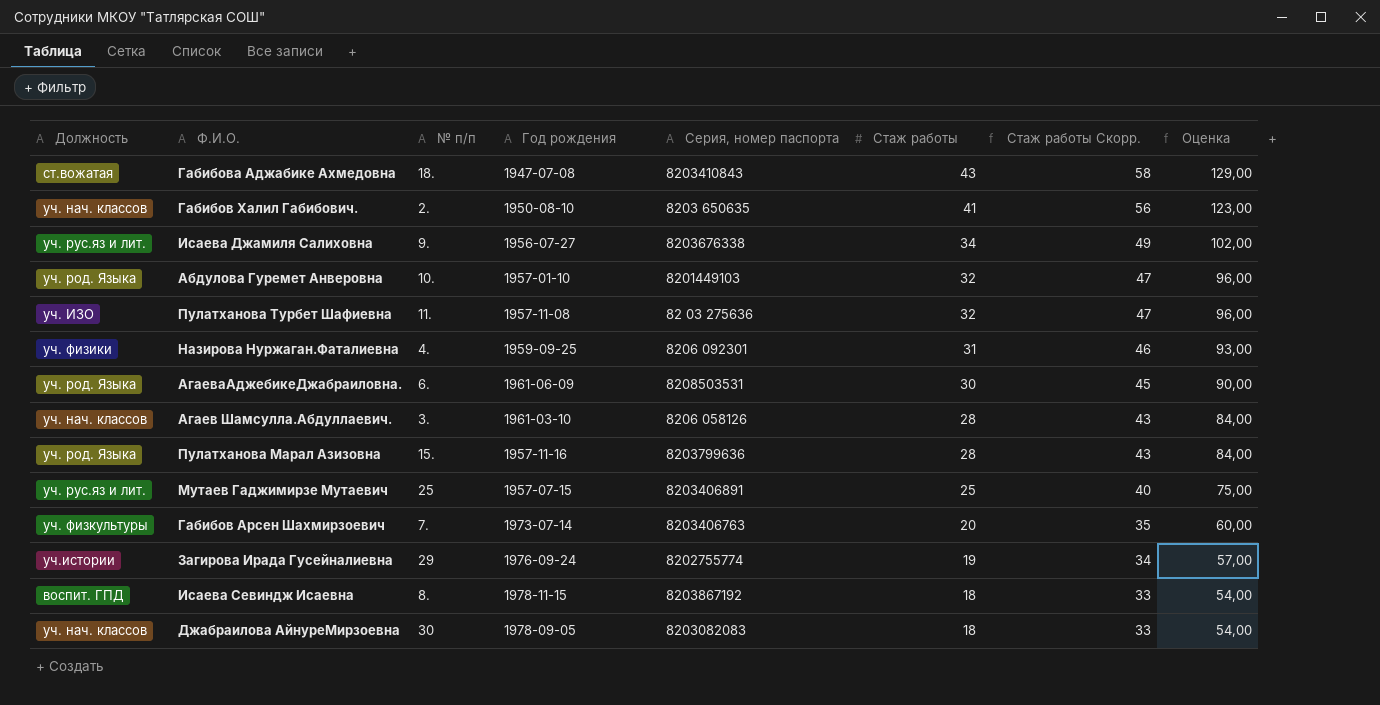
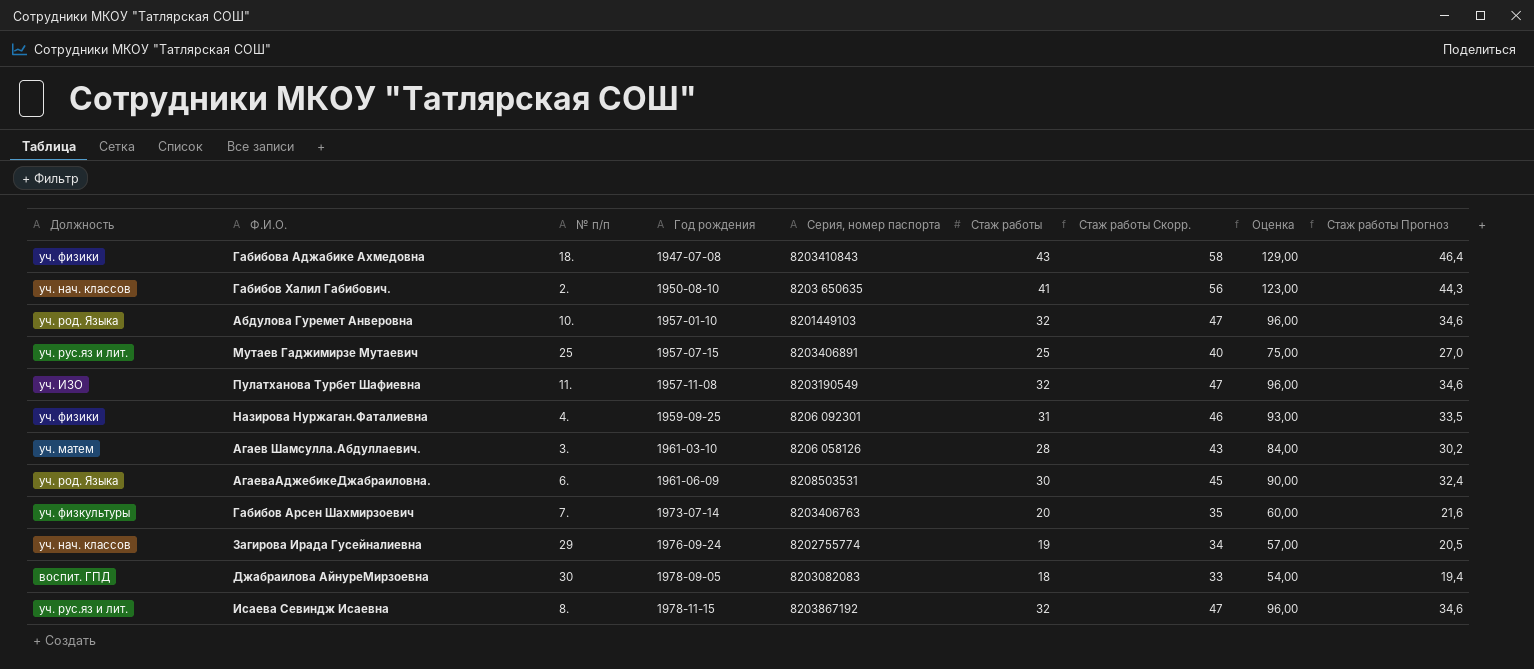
row order: Стаж работы descending -> Год рождения ascending
column Стаж работы Прогноз | formula: none -> [Стаж работы] * 1,08
row Исаева Джамиля Салиховна: уч. рус.яз и лит. | 9. | 1956-07-27 | 8203676338 | 34 | 49 | 102,00 -> none
row Пулатханова Марал Азизовна: уч. род. Языка | 15. | 1957-11-16 | 8203799636 | 28 | 43 | 84,00 -> none
Габибова Аджабике Ахмедовна | Должность: ст.вожатая -> уч. физики
Пулатханова Турбет Шафиевна | Серия, номер паспорта: 82 03 275636 -> 8203190549
Агаев Шамсулла.Абдуллаевич. | Должность: уч. нач. классов -> уч. матем
Загирова Ирада Гусейналиевна | Должность: уч.истории -> уч. нач. классов
Джабраилова АйнуреМирзоевна | Должность: уч. нач. классов -> воспит. ГПД
Исаева Севиндж Исаевна | Должность: воспит. ГПД -> уч. рус.яз и лит.
Исаева Севиндж Исаевна | Стаж работы: 18 -> 32
Исаева Севиндж Исаевна | Стаж работы Скорр.: 33 -> 47
Исаева Севиндж Исаевна | Оценка: 54,00 -> 96,00

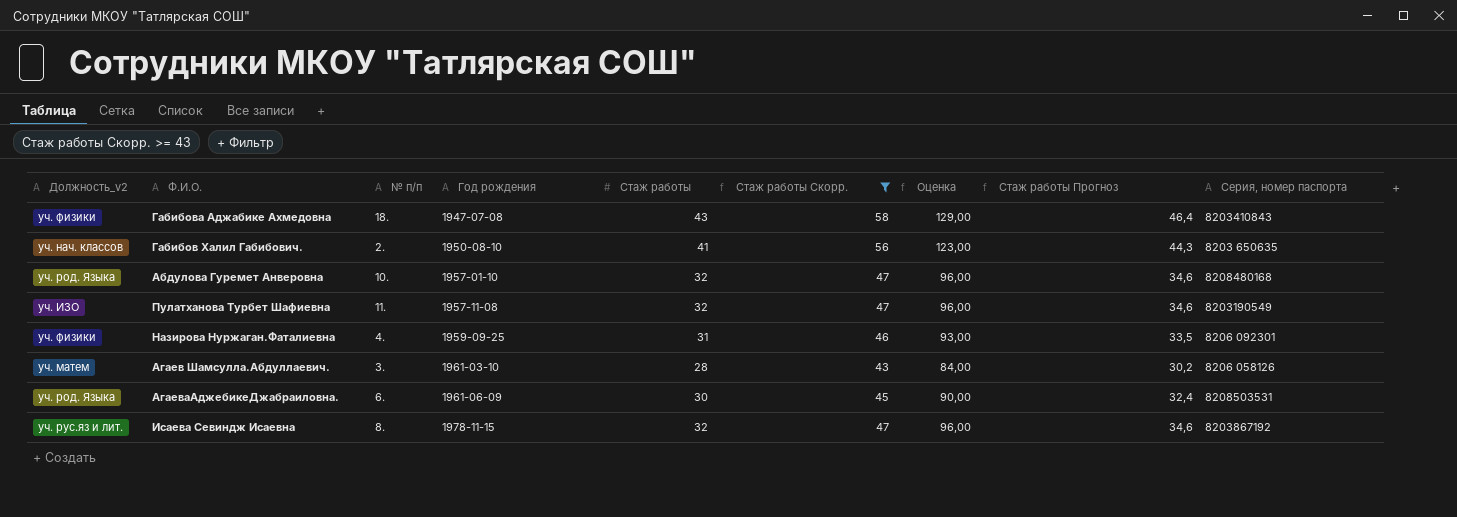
filter: none -> Стаж работы Скорр. >= 43
column name: Должность -> Должность_v2
column Серия, номер паспорта | position: 5 -> 9
Абдулова Гуремет Анверовна | Серия, номер паспорта: 8201449103 -> 8208480168

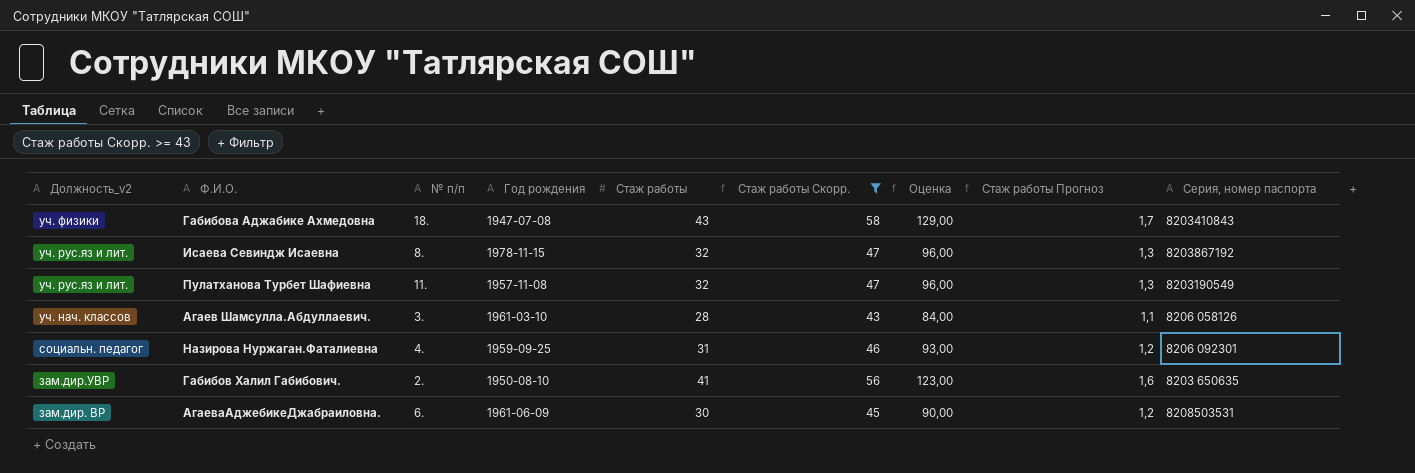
row order: Год рождения ascending -> Должность_v2 descending
column Стаж работы Прогноз | formula: [Стаж работы] * 1,08 -> [Стаж работы] * 0,04
row Абдулова Гуремет Анверовна: уч. род. Языка | 10. | 1957-01-10 | 32 | 47 | 96,00 | 34,6 | 8208480168 -> none
Пулатханова Турбет Шафиевна | Должность_v2: уч. ИЗО -> уч. рус.яз и лит.
Агаев Шамсулла.Абдуллаевич. | Должность_v2: уч. матем -> уч. нач. классов
Назирова Нуржаган.Фаталиевна | Должность_v2: уч. физики -> социальн. педагог
Габибов Халил Габибович. | Должность_v2: уч. нач. классов -> зам.дир.УВР
АгаеваАджебикеДжабраиловна. | Должность_v2: уч. род. Языка -> зам.дир. ВР

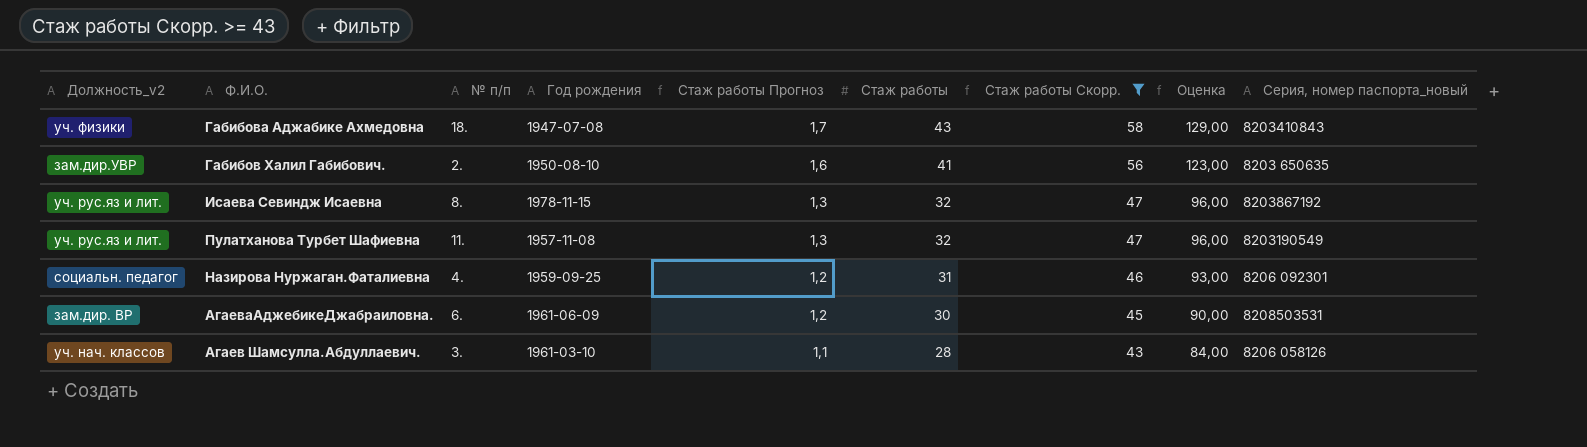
row order: Должность_v2 descending -> Стаж работы Прогноз descending
column Стаж работы Прогноз | position: 8 -> 5
column name: Серия, номер паспорта -> Серия, номер паспорта_новый

